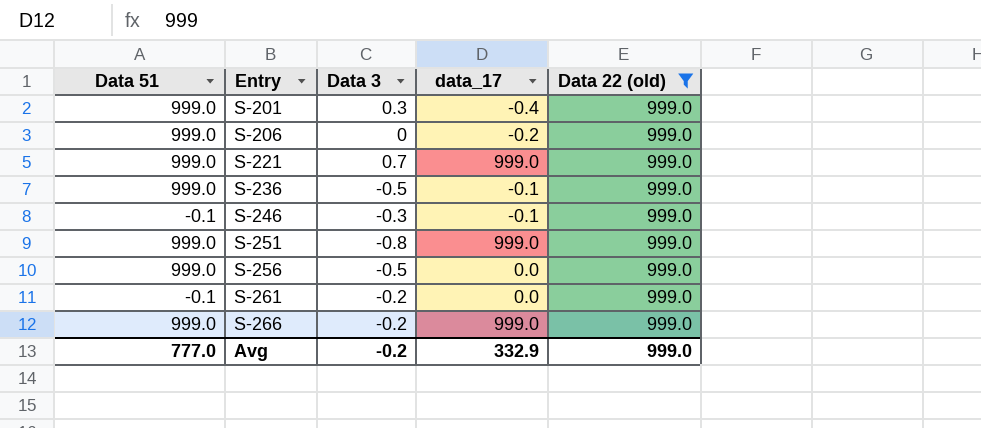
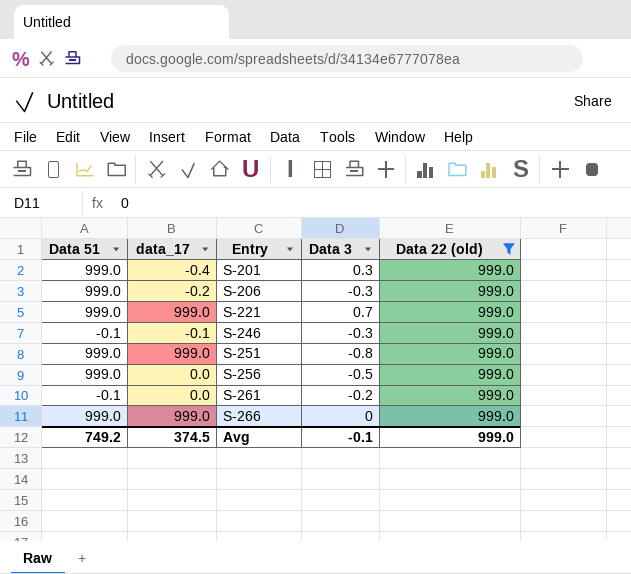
column data_17 | position: 4 -> 2
row S-236: 999.0 | -0.5 | -0.1 | 999.0 -> none
S-206 | Data 3: 0 -> -0.3
S-266 | Data 3: -0.2 -> 0
Avg | Data 51: 777.0 -> 749.2
Avg | data_17: 332.9 -> 374.5
Avg | Data 3: -0.2 -> -0.1

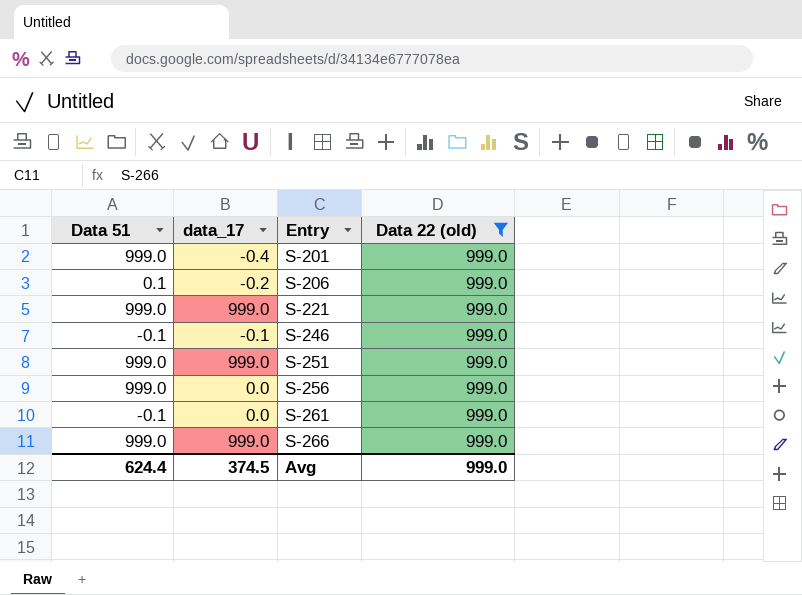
column Data 3 | position: 4 -> none
S-206 | Data 51: 999.0 -> 0.1
Avg | Data 51: 749.2 -> 624.4

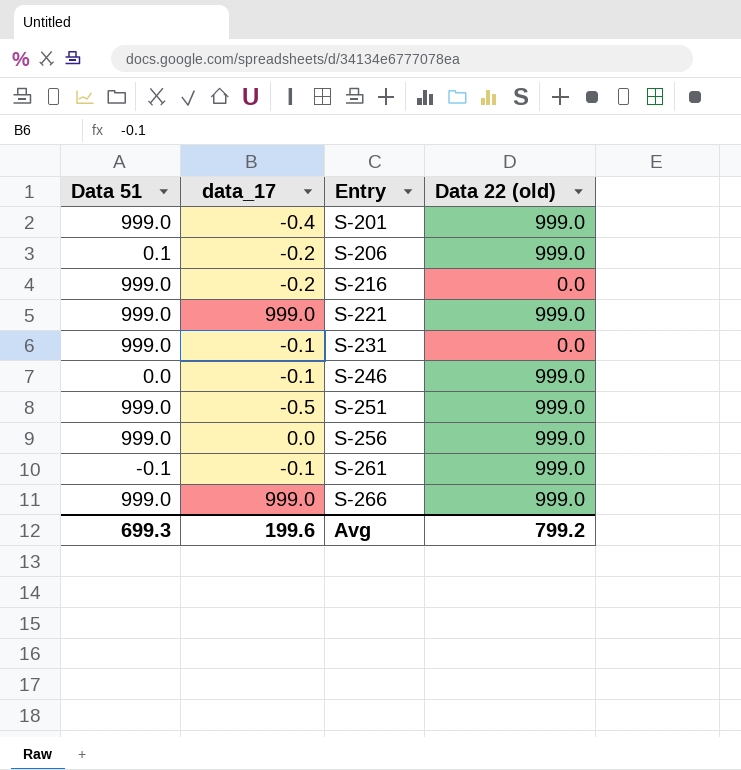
filter: Data 22 (old) = 999.0 -> none
S-246 | Data 51: -0.1 -> 0.0
S-251 | data_17: 999.0 -> -0.5
S-261 | data_17: 0.0 -> -0.1
Avg | Data 51: 624.4 -> 699.3
Avg | data_17: 374.5 -> 199.6
Avg | Data 22 (old): 999.0 -> 799.2

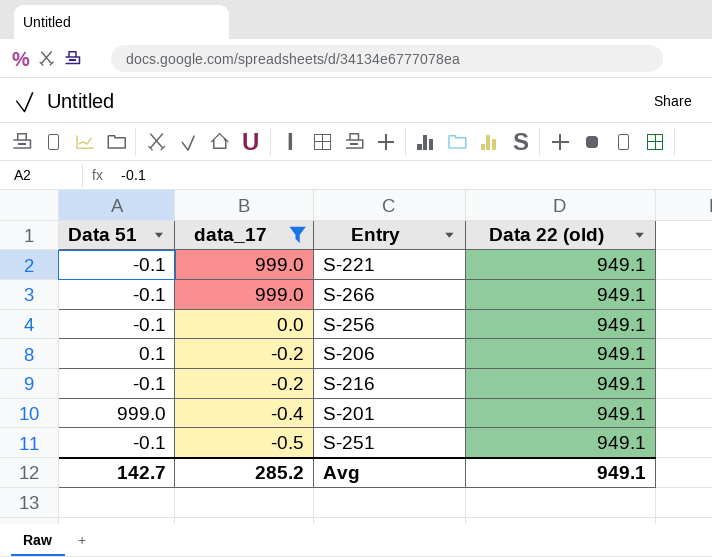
filter: none -> data_17 != -0.1
row order: Entry ascending -> data_17 descending
S-221 | Data 51: 999.0 -> -0.1
S-221 | Data 22 (old): 999.0 -> 949.1
S-266 | Data 51: 999.0 -> -0.1
S-266 | Data 22 (old): 999.0 -> 949.1
S-256 | Data 51: 999.0 -> -0.1
S-256 | Data 22 (old): 999.0 -> 949.1
S-206 | Data 22 (old): 999.0 -> 949.1
S-216 | Data 51: 999.0 -> -0.1
S-216 | Data 22 (old): 0.0 -> 949.1
S-201 | Data 22 (old): 999.0 -> 949.1
S-251 | Data 51: 999.0 -> -0.1
S-251 | Data 22 (old): 999.0 -> 949.1
Avg | Data 51: 699.3 -> 142.7
Avg | data_17: 199.6 -> 285.2
Avg | Data 22 (old): 799.2 -> 949.1

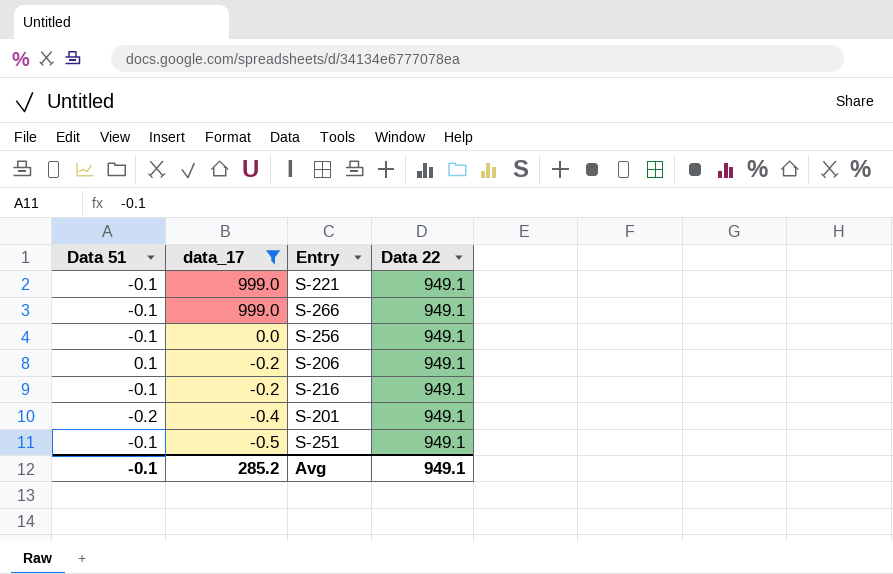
column name: Data 22 (old) -> Data 22
S-201 | Data 51: 999.0 -> -0.2
Avg | Data 51: 142.7 -> -0.1

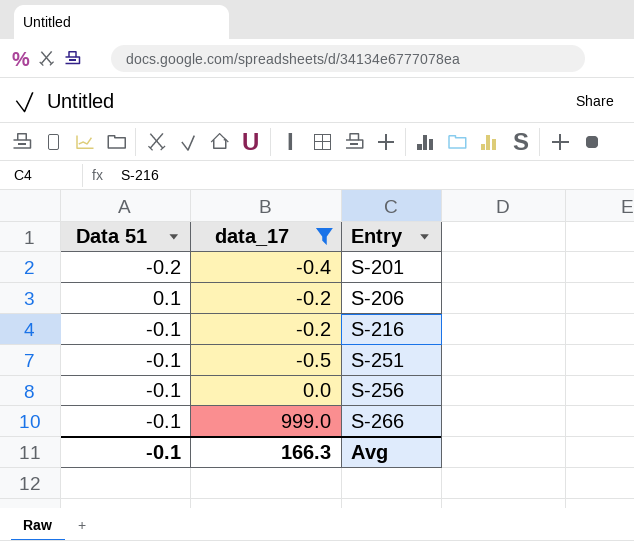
row order: data_17 descending -> Entry ascending
column Data 22 | position: 4 -> none
row S-221: -0.1 | 999.0 | 949.1 -> none
Avg | data_17: 285.2 -> 166.3

